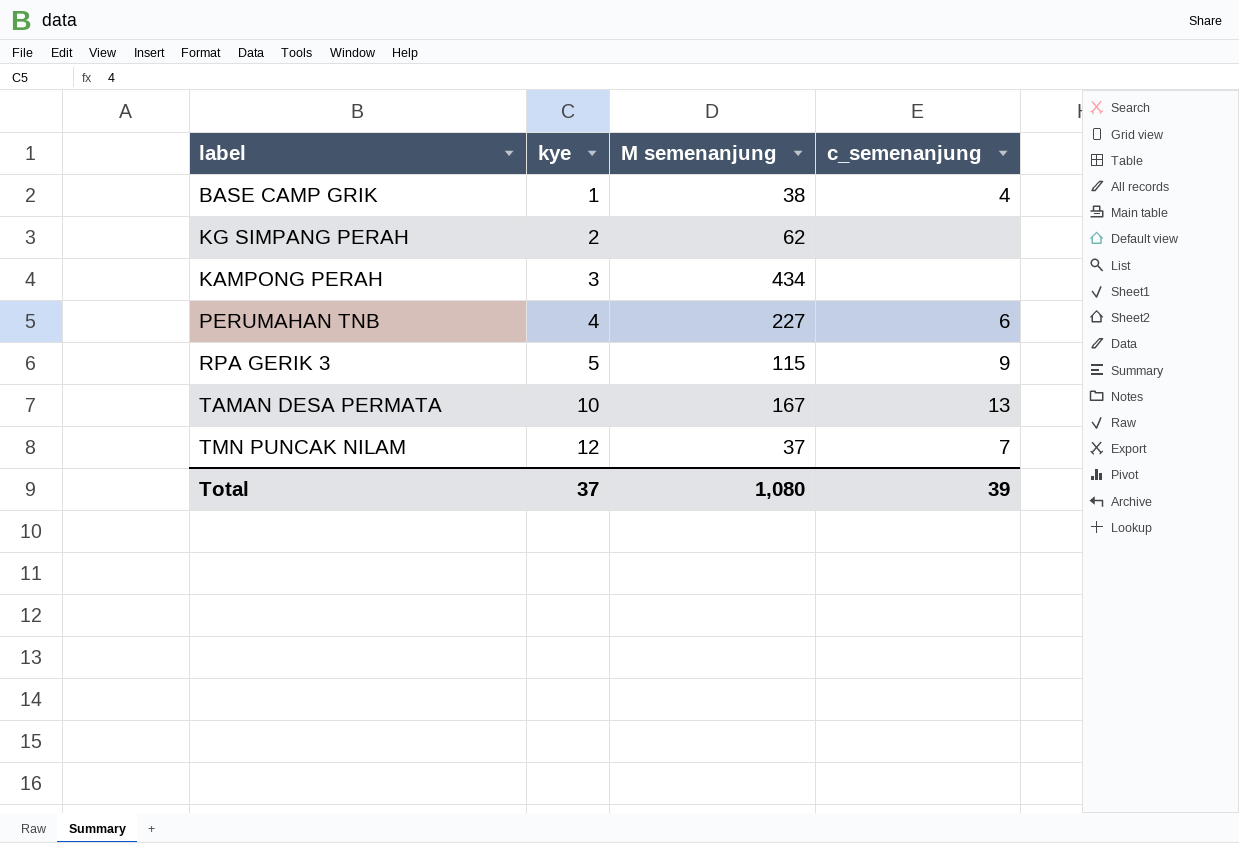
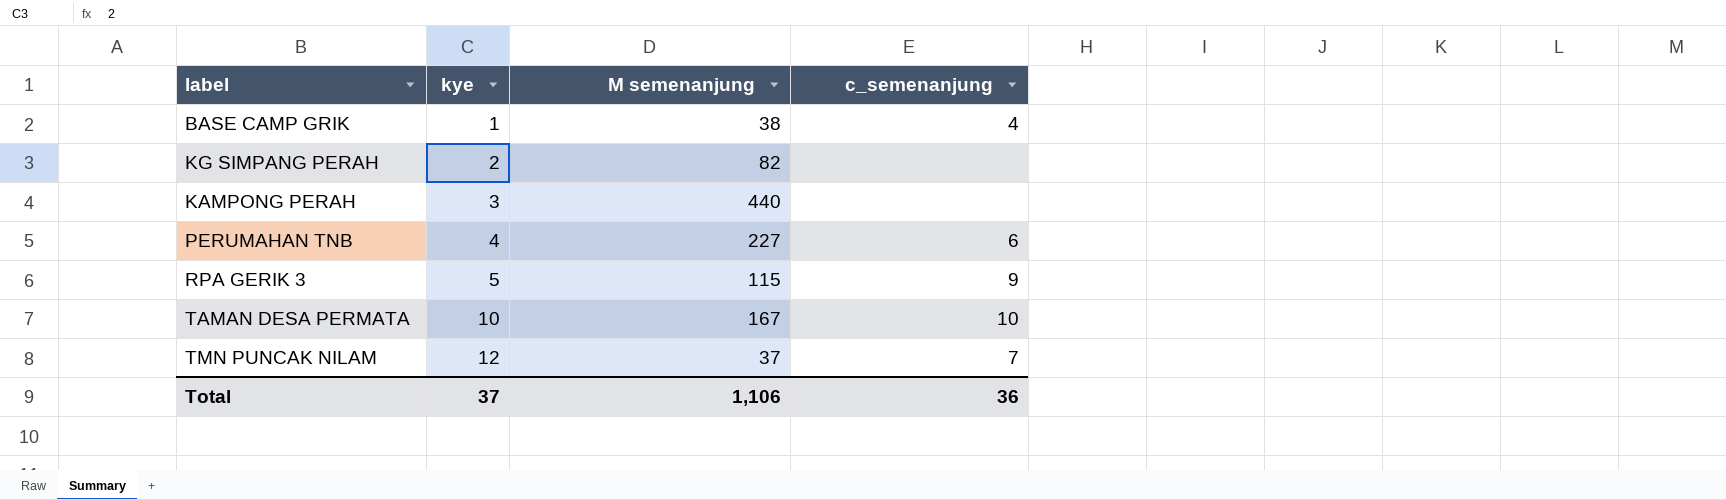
KG SIMPANG PERAH | M semenanjung: 62 -> 82
KAMPONG PERAH | M semenanjung: 434 -> 440
TAMAN DESA PERMATA | c_semenanjung: 13 -> 10
Total | M semenanjung: 1,080 -> 1,106
Total | c_semenanjung: 39 -> 36

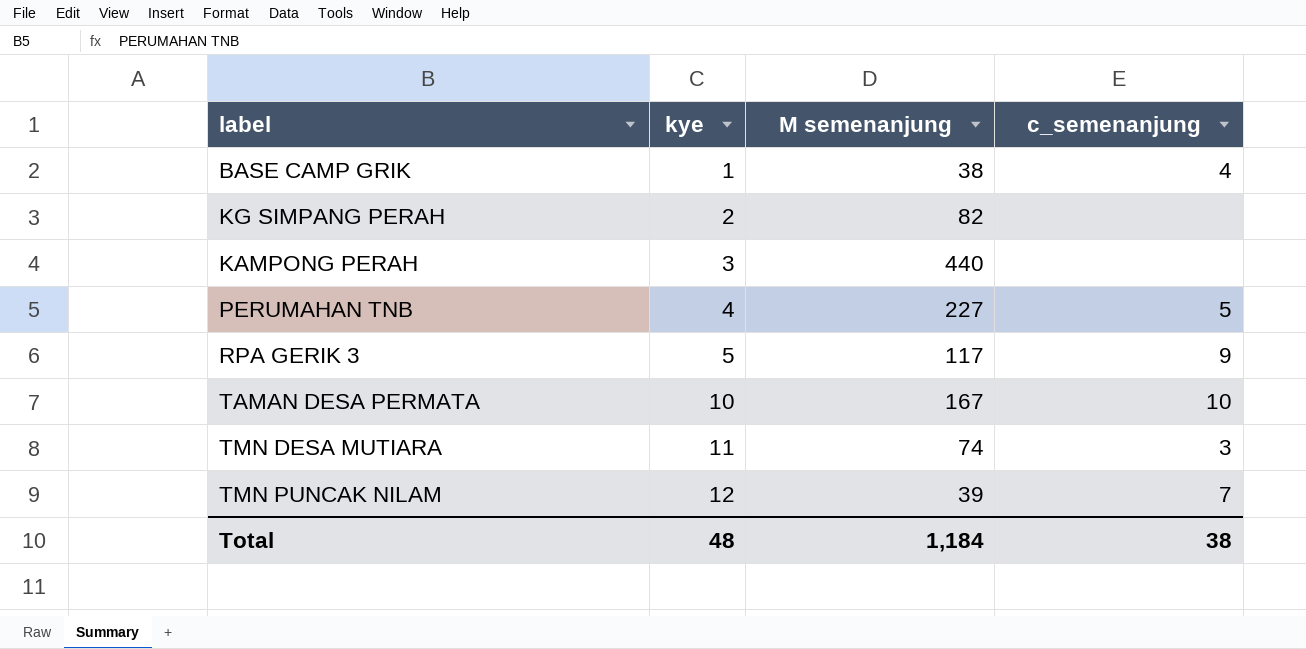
PERUMAHAN TNB | c_semenanjung: 6 -> 5
RPA GERIK 3 | M semenanjung: 115 -> 117
row TMN DESA MUTIARA: none -> 11 | 74 | 3
TMN PUNCAK NILAM | M semenanjung: 37 -> 39
Total | kye: 37 -> 48
Total | M semenanjung: 1,106 -> 1,184
Total | c_semenanjung: 36 -> 38

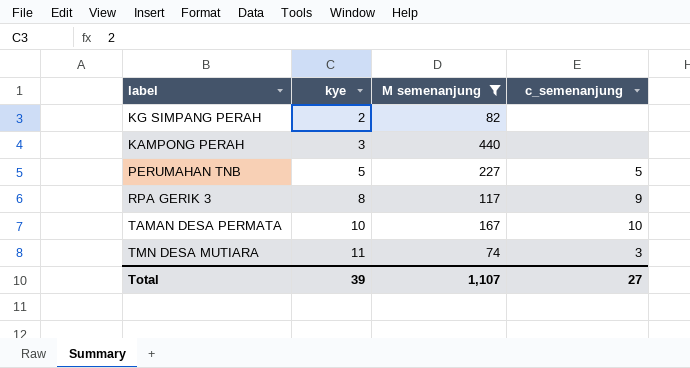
filter: none -> M semenanjung >= 74
PERUMAHAN TNB | kye: 4 -> 5
RPA GERIK 3 | kye: 5 -> 8
Total | kye: 48 -> 39
Total | M semenanjung: 1,184 -> 1,107
Total | c_semenanjung: 38 -> 27

